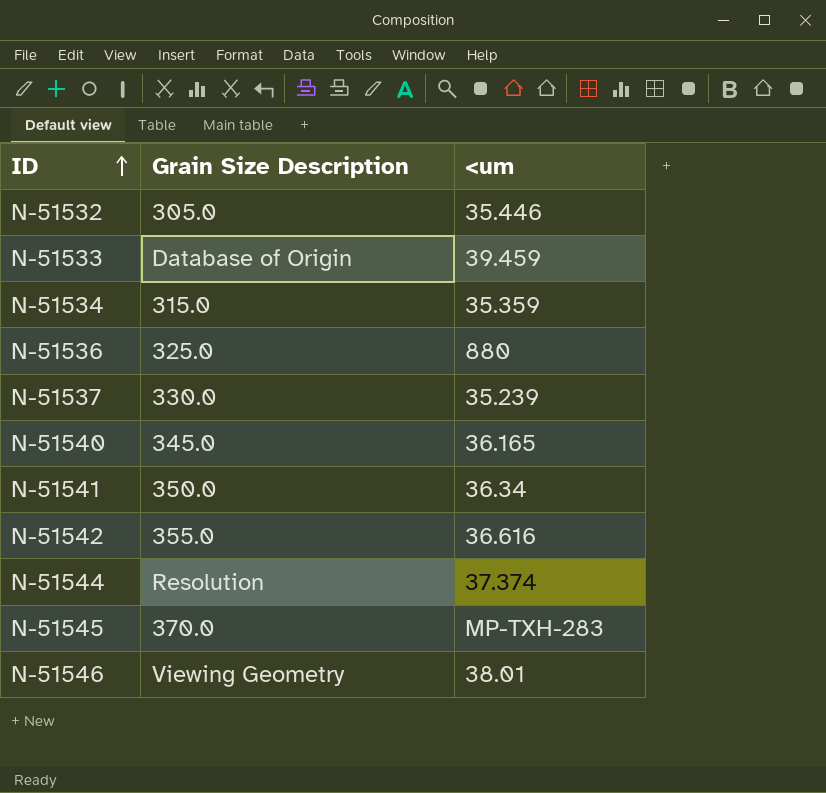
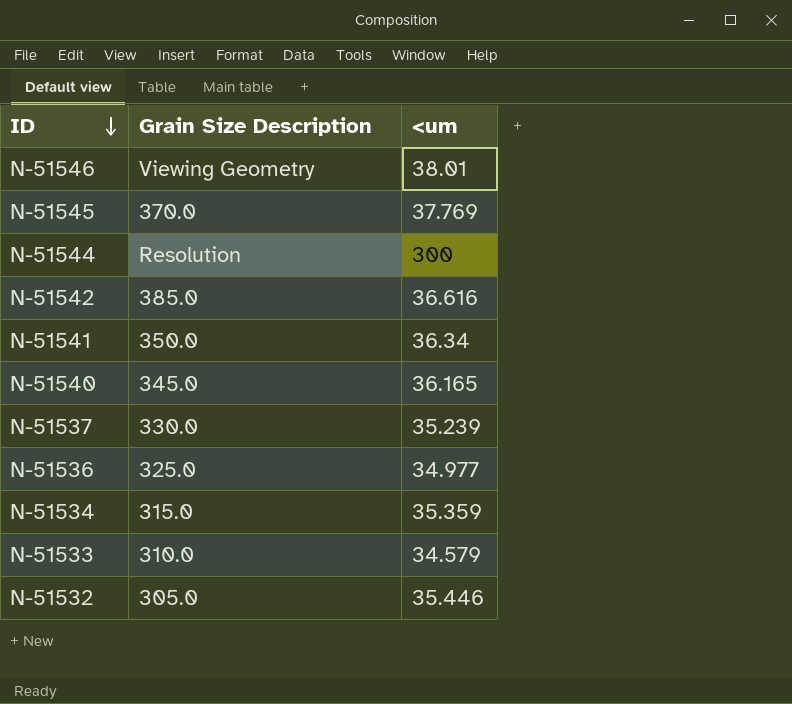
row order: ID ascending -> ID descending
N-51545 | <um: MP-TXH-283 -> 37.769
N-51544 | <um: 37.374 -> 300
N-51542 | Grain Size Description: 355.0 -> 385.0
N-51536 | <um: 880 -> 34.977
N-51533 | Grain Size Description: Database of Origin -> 310.0
N-51533 | <um: 39.459 -> 34.579

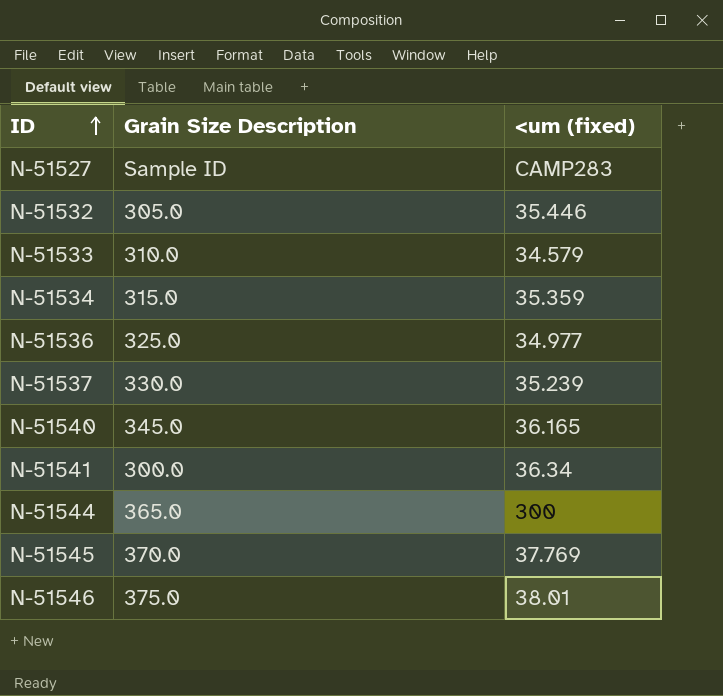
row order: ID descending -> ID ascending
column name: <um -> <um (fixed)
row N-51542: 385.0 | 36.616 -> none
row N-51527: none -> Sample ID | CAMP283
N-51541 | Grain Size Description: 350.0 -> 300.0
N-51544 | Grain Size Description: Resolution -> 365.0
N-51546 | Grain Size Description: Viewing Geometry -> 375.0

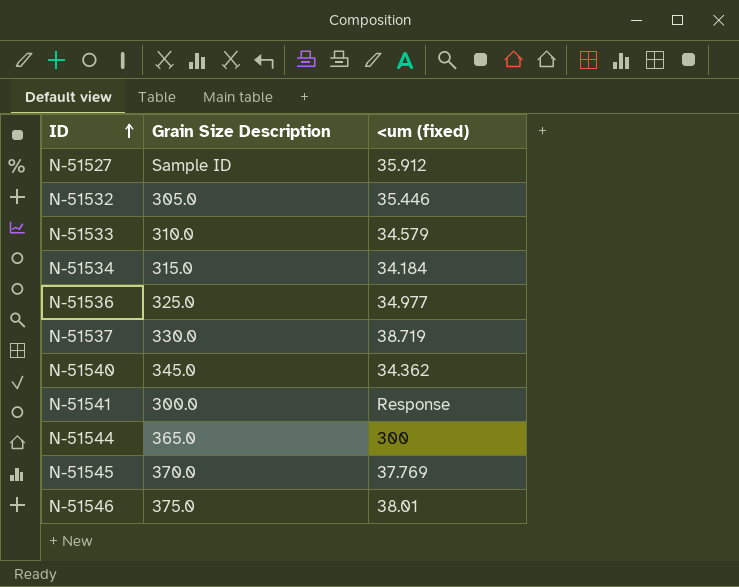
N-51527 | <um (fixed): CAMP283 -> 35.912
N-51534 | <um (fixed): 35.359 -> 34.184
N-51537 | <um (fixed): 35.239 -> 38.719
N-51540 | <um (fixed): 36.165 -> 34.362
N-51541 | <um (fixed): 36.34 -> Response

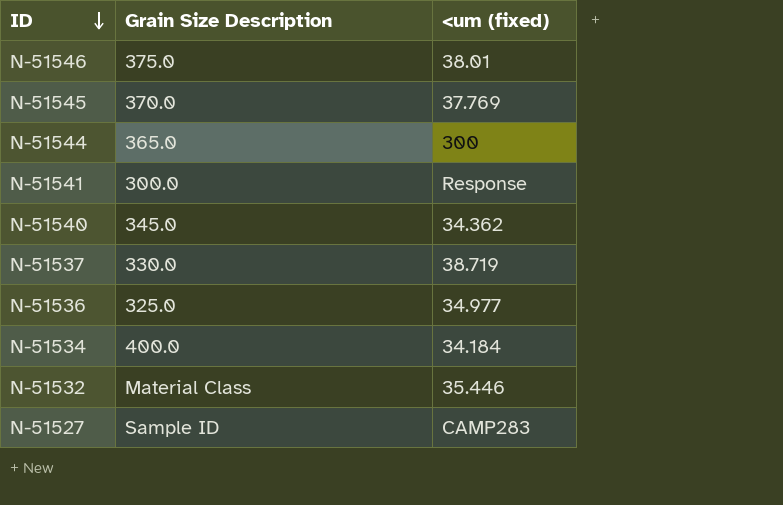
row order: ID ascending -> ID descending
row N-51533: 310.0 | 34.579 -> none
N-51534 | Grain Size Description: 315.0 -> 400.0
N-51532 | Grain Size Description: 305.0 -> Material Class
N-51527 | <um (fixed): 35.912 -> CAMP283

